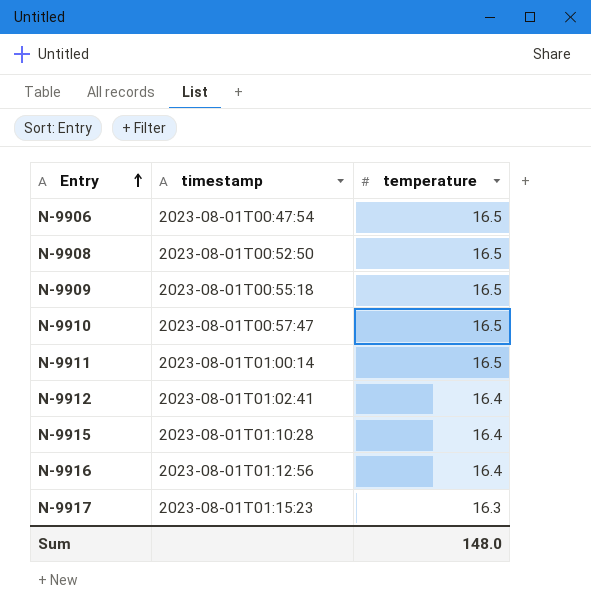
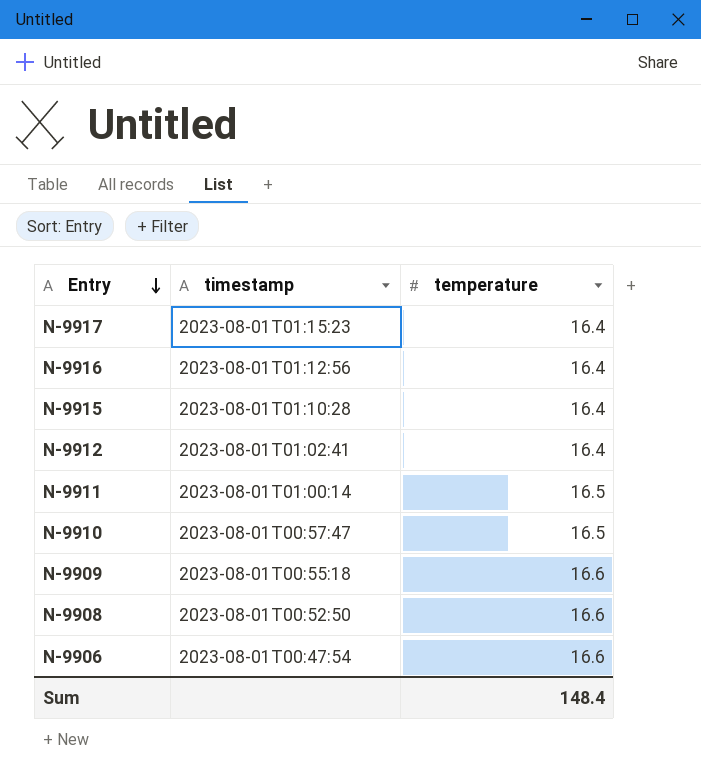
row order: Entry ascending -> Entry descending
N-9917 | temperature: 16.3 -> 16.4
N-9909 | temperature: 16.5 -> 16.6
N-9908 | temperature: 16.5 -> 16.6
N-9906 | temperature: 16.5 -> 16.6
Sum | temperature: 148.0 -> 148.4

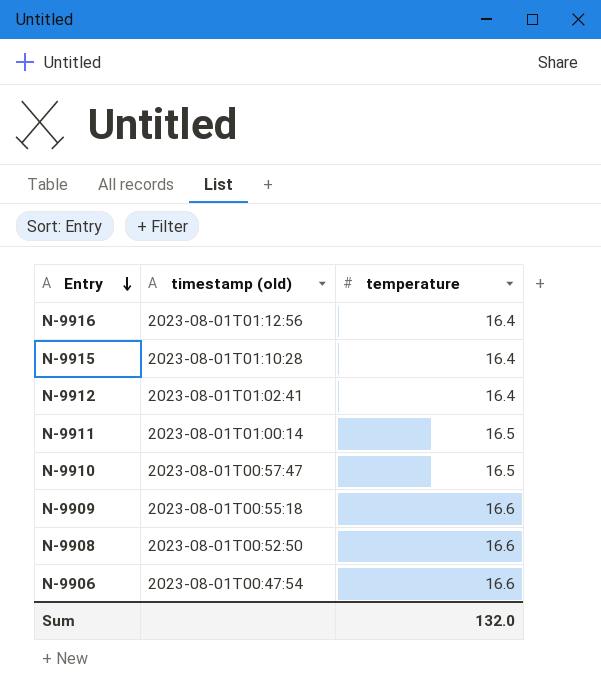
column name: timestamp -> timestamp (old)
row N-9917: 2023-08-01T01:15:23 | 16.4 -> none
Sum | temperature: 148.4 -> 132.0

